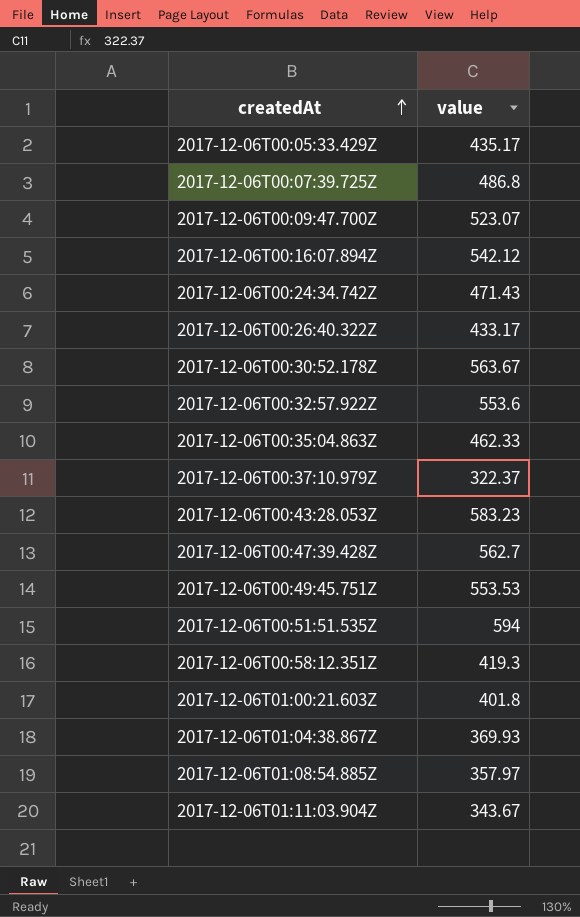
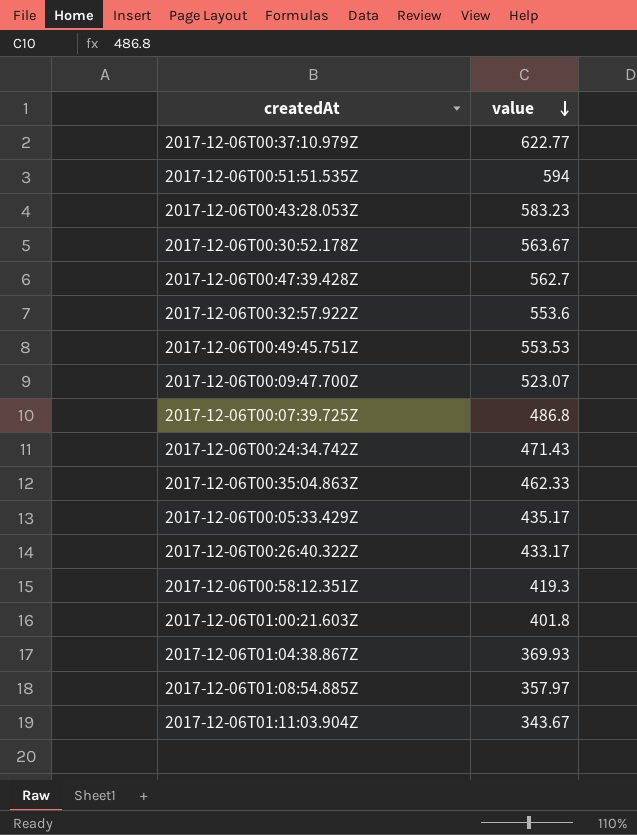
row order: createdAt ascending -> value descending
row 2017-12-06T00:16:07.894Z: 542.12 -> none
2017-12-06T00:37:10.979Z | value: 322.37 -> 622.77

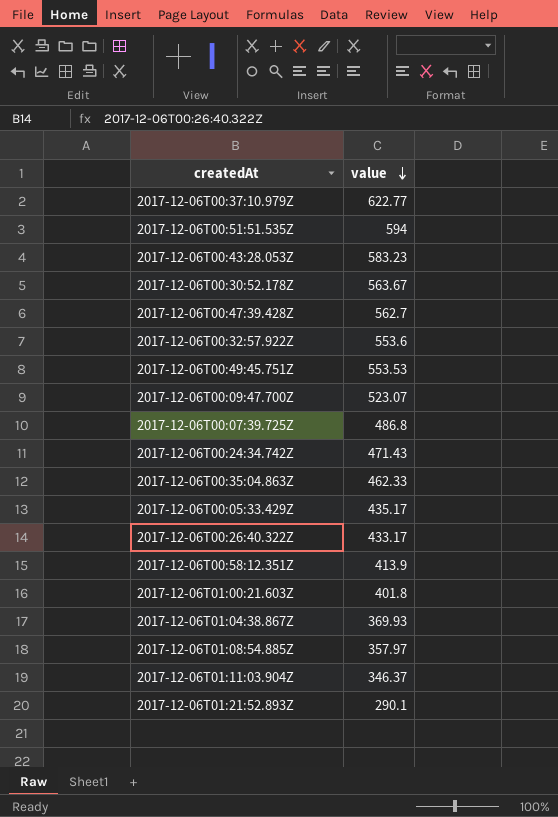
2017-12-06T00:58:12.351Z | value: 419.3 -> 413.9
2017-12-06T01:11:03.904Z | value: 343.67 -> 346.37
row 2017-12-06T01:21:52.893Z: none -> 290.1

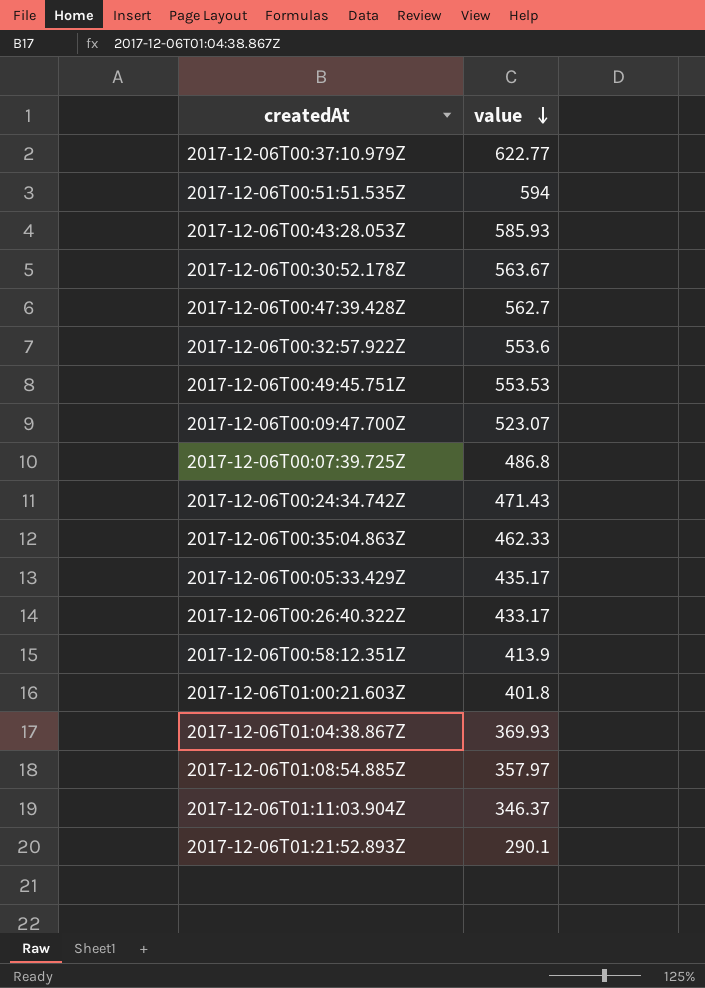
2017-12-06T00:43:28.053Z | value: 583.23 -> 585.93

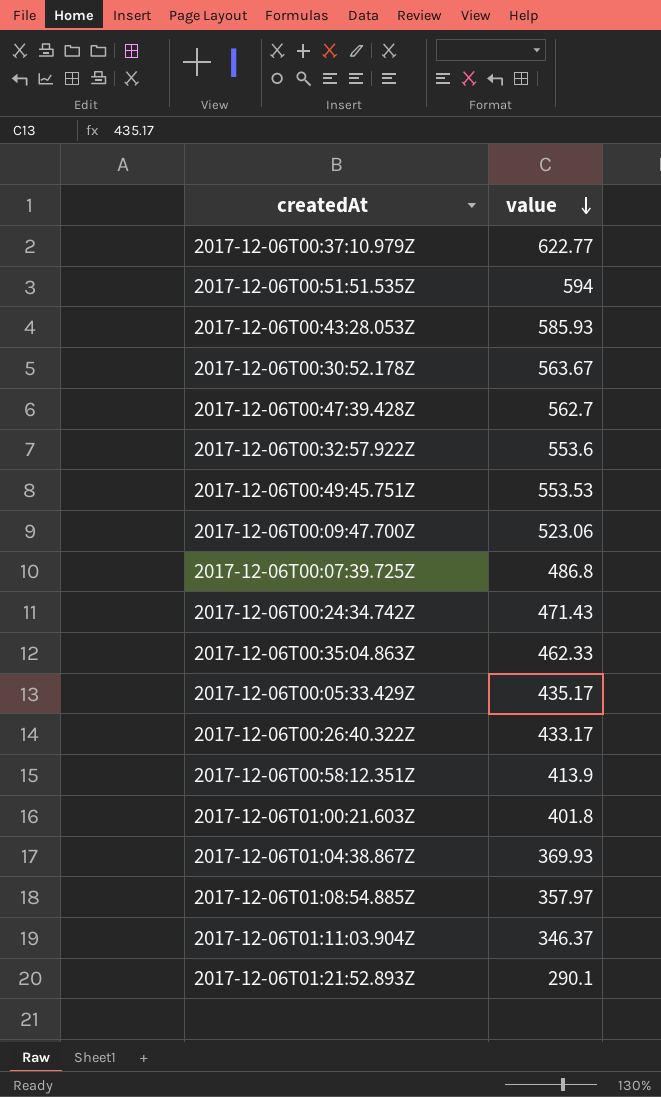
2017-12-06T00:09:47.700Z | value: 523.07 -> 523.06

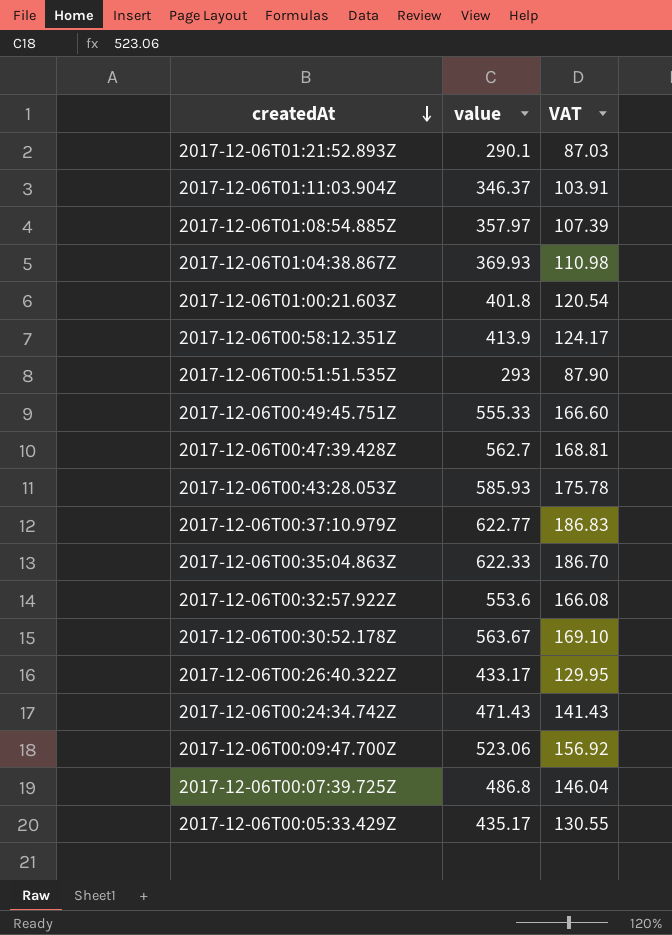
row order: value descending -> createdAt descending
column VAT | formula: none -> [value] * 0.3
2017-12-06T00:51:51.535Z | value: 594 -> 293
2017-12-06T00:49:45.751Z | value: 553.53 -> 555.33
2017-12-06T00:35:04.863Z | value: 462.33 -> 622.33

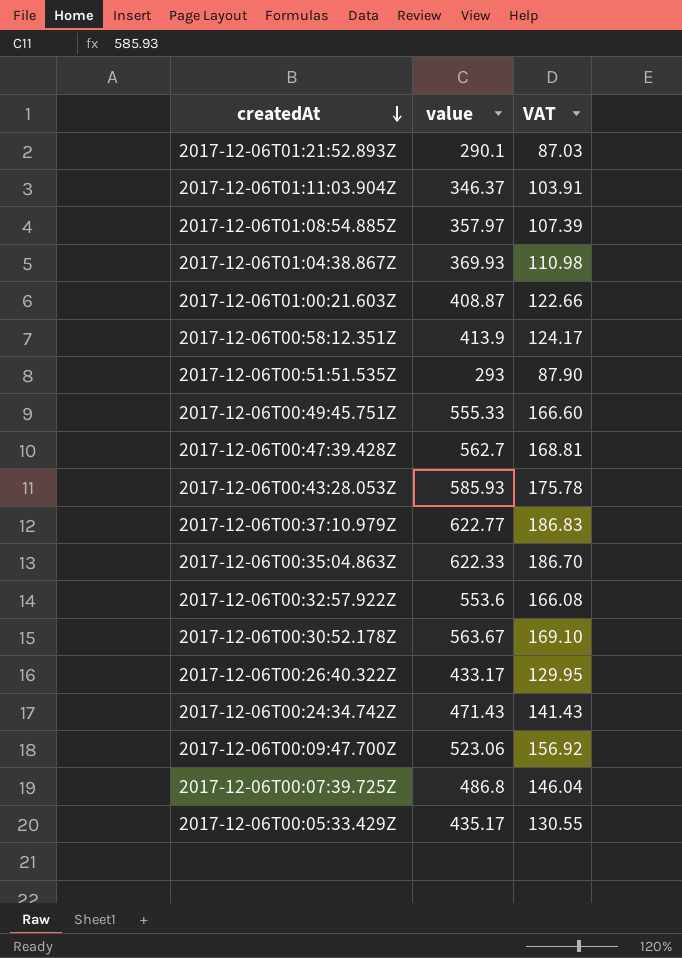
2017-12-06T01:00:21.603Z | value: 401.8 -> 408.87
2017-12-06T01:00:21.603Z | VAT: 120.54 -> 122.66

